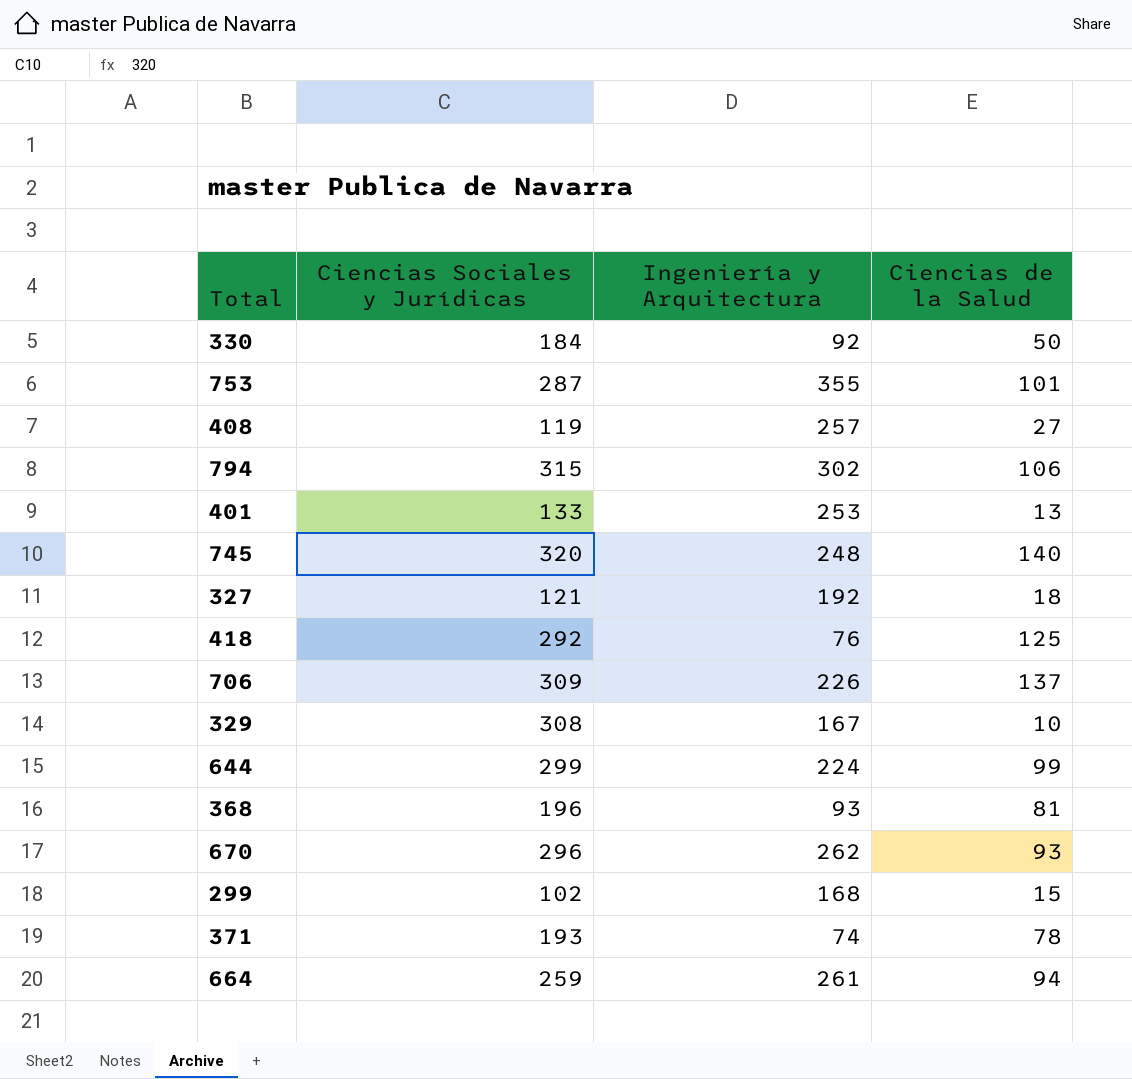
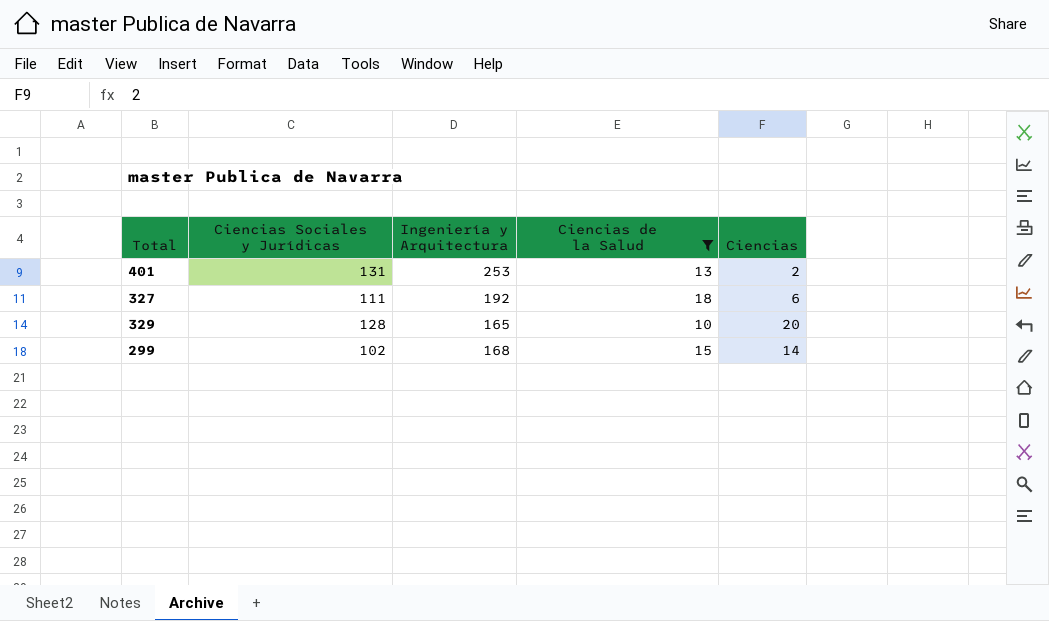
filter: none -> Ciencias de la Salud <= 18
column Ciencias | position: none -> 5
401 | Ciencias Sociales y Jurídicas: 133 -> 131
327 | Ciencias Sociales y Jurídicas: 121 -> 111
329 | Ciencias Sociales y Jurídicas: 308 -> 128
329 | Ingeniería y Arquitectura: 167 -> 165

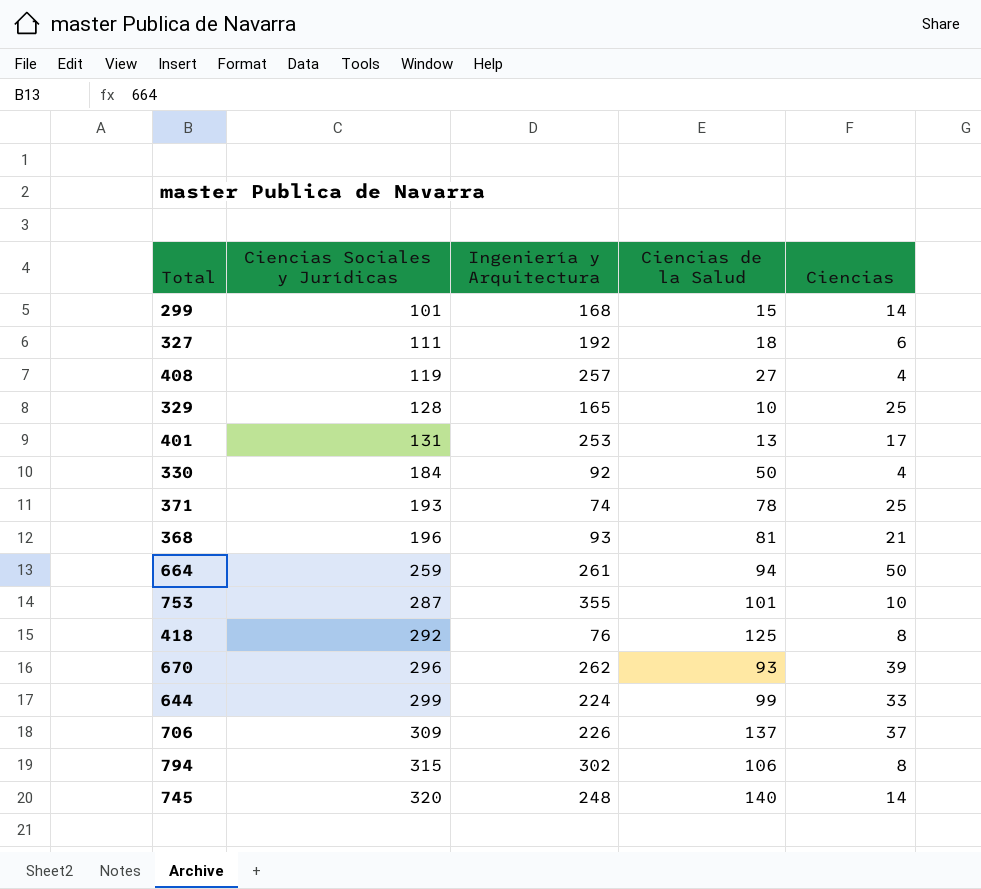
filter: Ciencias de la Salud <= 18 -> none
row order: none -> Ciencias Sociales y Jurídicas ascending
299 | Ciencias Sociales y Jurídicas: 102 -> 101
329 | Ciencias: 20 -> 25
401 | Ciencias: 2 -> 17

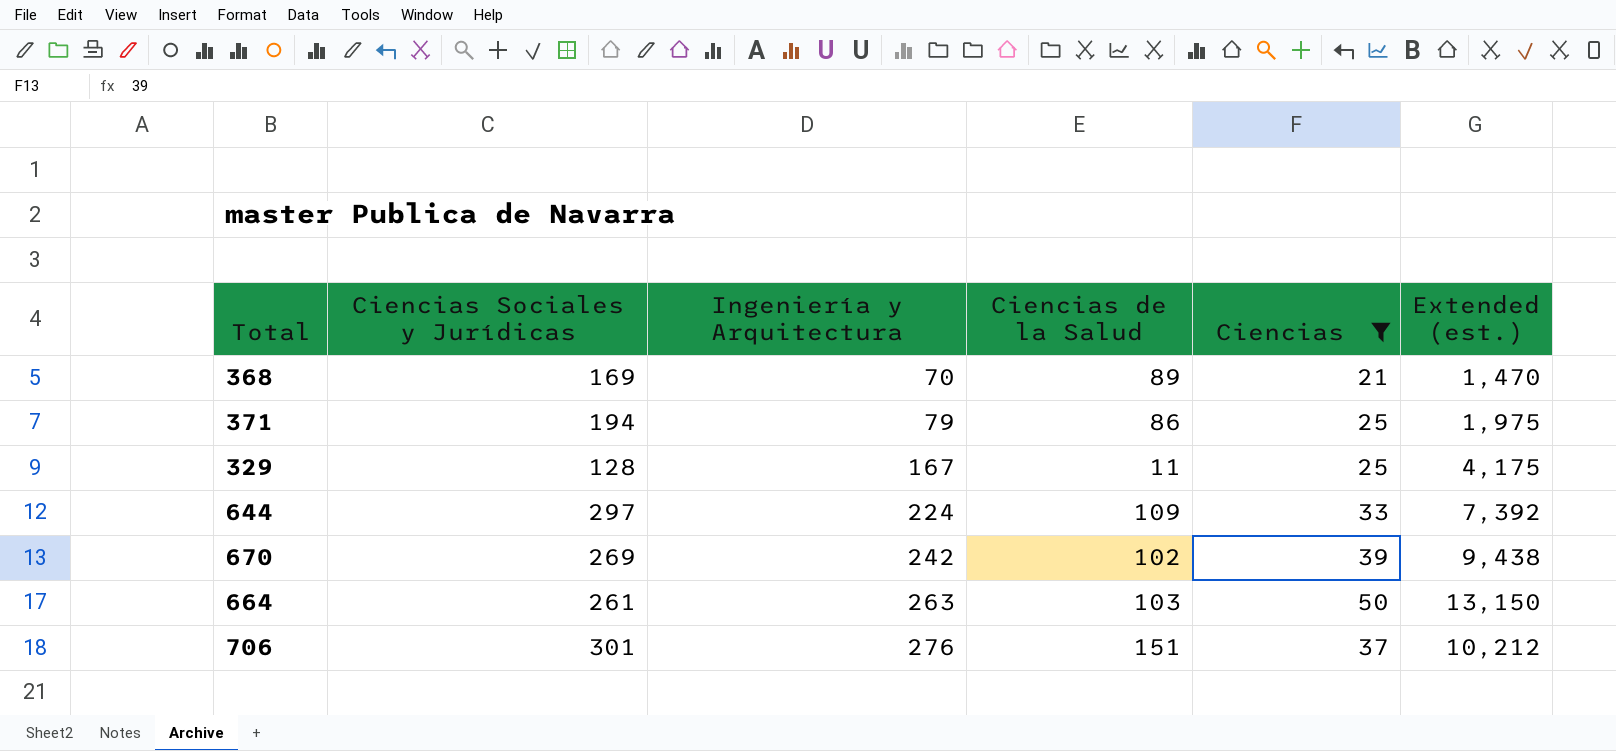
filter: none -> Ciencias >= 21
row order: Ciencias Sociales y Jurídicas ascending -> Ingeniería y Arquitectura ascending
column Extended (est.) | formula: none -> [Ingeniería y Arquitectura] * [Ciencias]
368 | Ciencias Sociales y Jurídicas: 196 -> 169
368 | Ingeniería y Arquitectura: 93 -> 70
368 | Ciencias de la Salud: 81 -> 89
371 | Ciencias Sociales y Jurídicas: 193 -> 194
371 | Ingeniería y Arquitectura: 74 -> 79
371 | Ciencias de la Salud: 78 -> 86
329 | Ingeniería y Arquitectura: 165 -> 167
329 | Ciencias de la Salud: 10 -> 11
644 | Ciencias Sociales y Jurídicas: 299 -> 297
644 | Ciencias de la Salud: 99 -> 109
670 | Ciencias Sociales y Jurídicas: 296 -> 269
670 | Ingeniería y Arquitectura: 262 -> 242
670 | Ciencias de la Salud: 93 -> 102
664 | Ciencias Sociales y Jurídicas: 259 -> 261
664 | Ingeniería y Arquitectura: 261 -> 263
664 | Ciencias de la Salud: 94 -> 103
706 | Ciencias Sociales y Jurídicas: 309 -> 301
706 | Ingeniería y Arquitectura: 226 -> 276
706 | Ciencias de la Salud: 137 -> 151

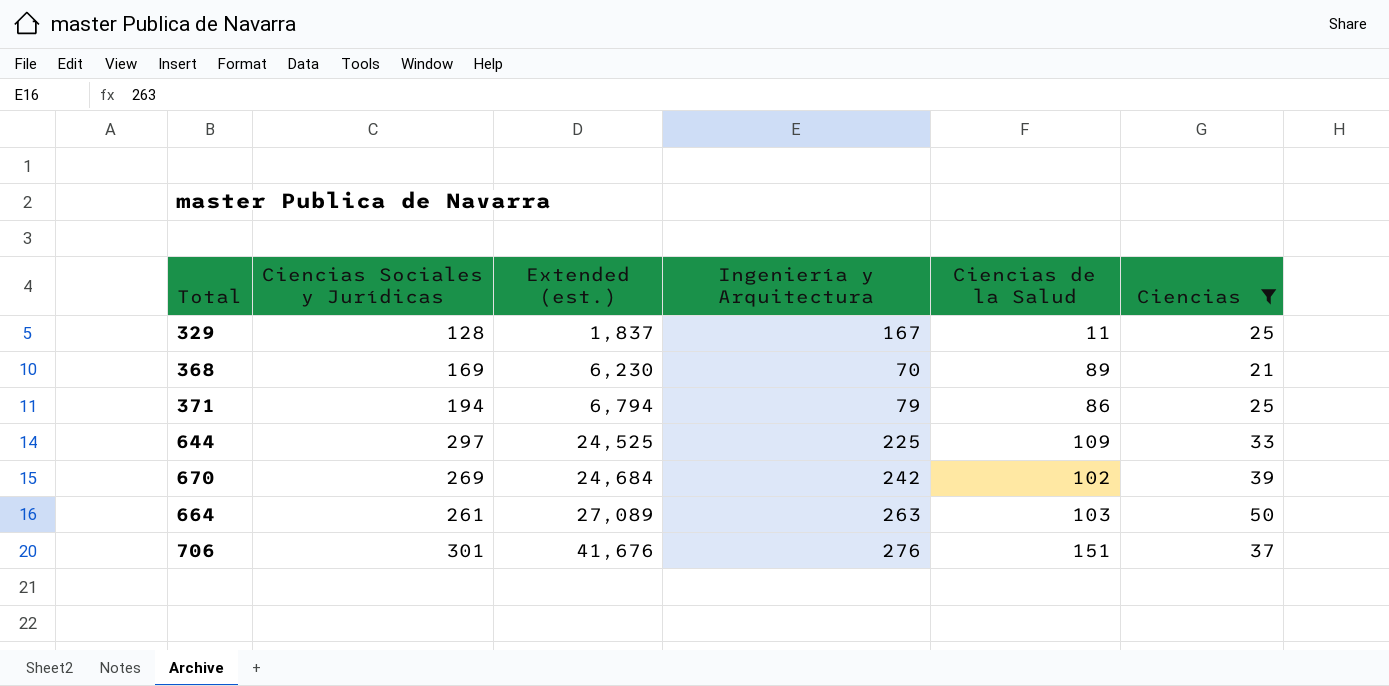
row order: Ingeniería y Arquitectura ascending -> Extended (est.) ascending
column Extended (est.) | formula: [Ingeniería y Arquitectura] * [Ciencias] -> [Ingeniería y Arquitectura] * [Ciencias de la Salud]
column Extended (est.) | position: 6 -> 3
644 | Ingeniería y Arquitectura: 224 -> 225

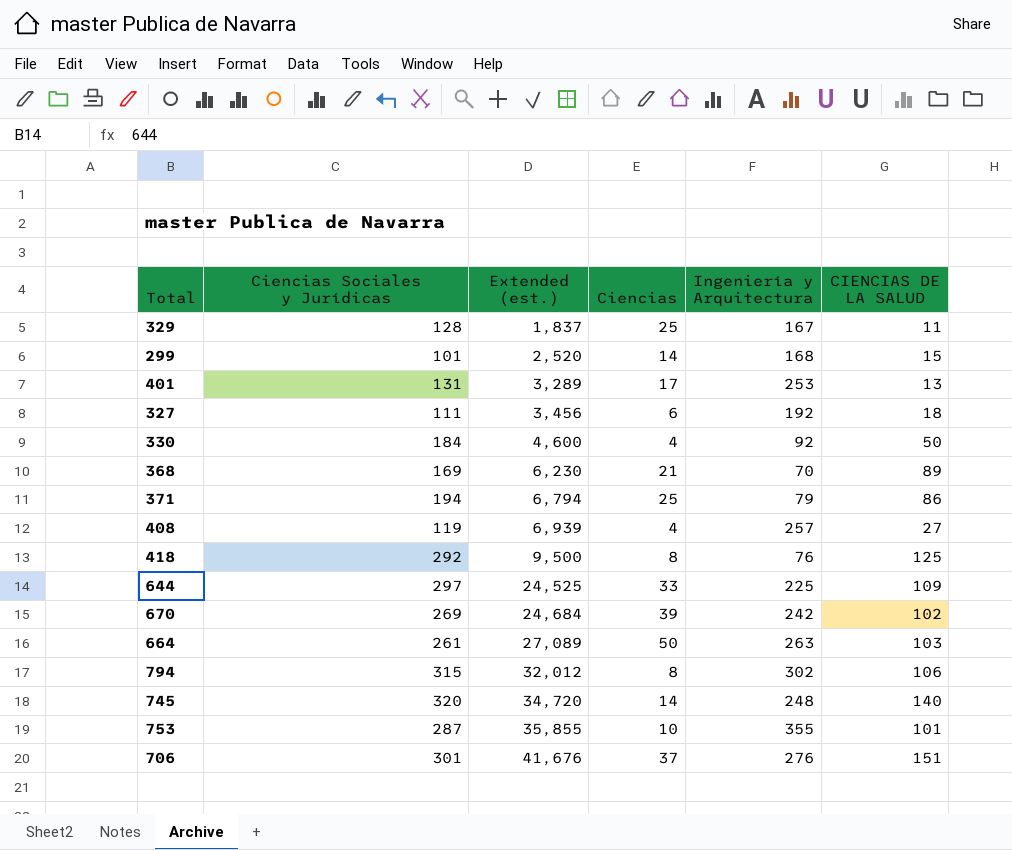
filter: Ciencias >= 21 -> none
column Ciencias | position: 6 -> 4
column name: Ciencias de la Salud -> CIENCIAS DE LA SALUD

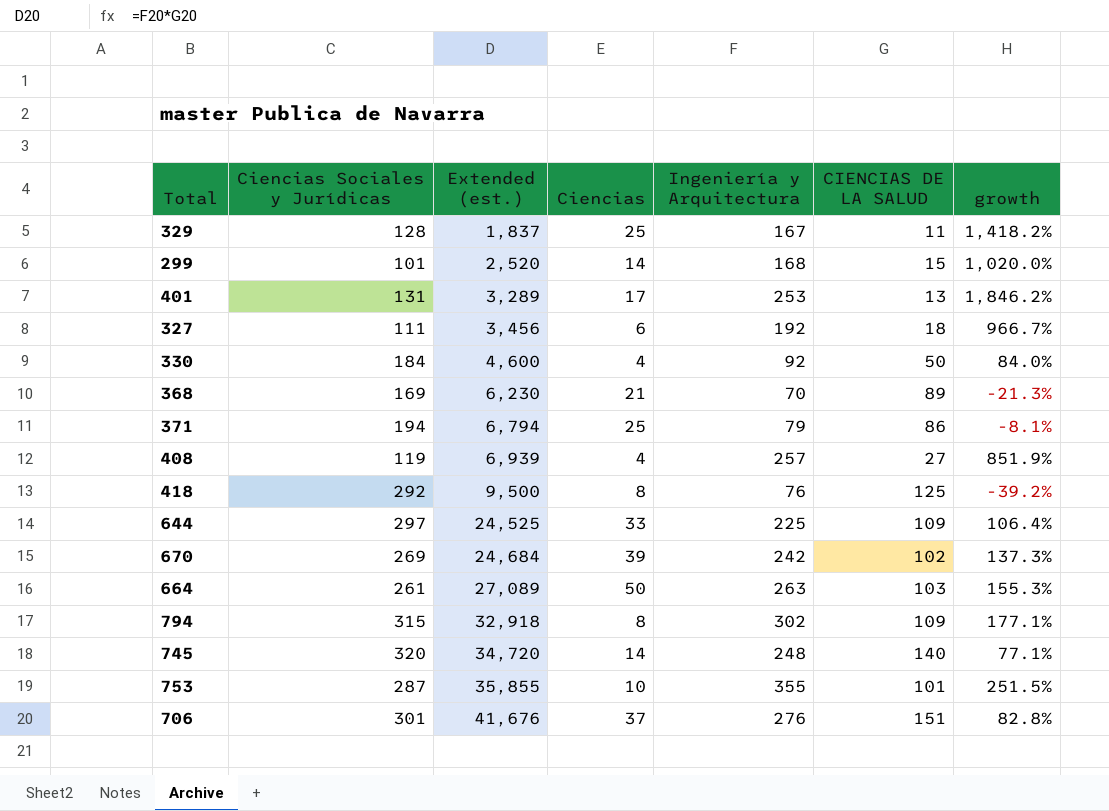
column growth | formula: none -> ([Ingeniería y Arquitectura] - [CIENCIAS DE LA SALUD]) / [CIENCIAS DE LA SALUD]
794 | Extended (est.): 32,012 -> 32,918
794 | CIENCIAS DE LA SALUD: 106 -> 109

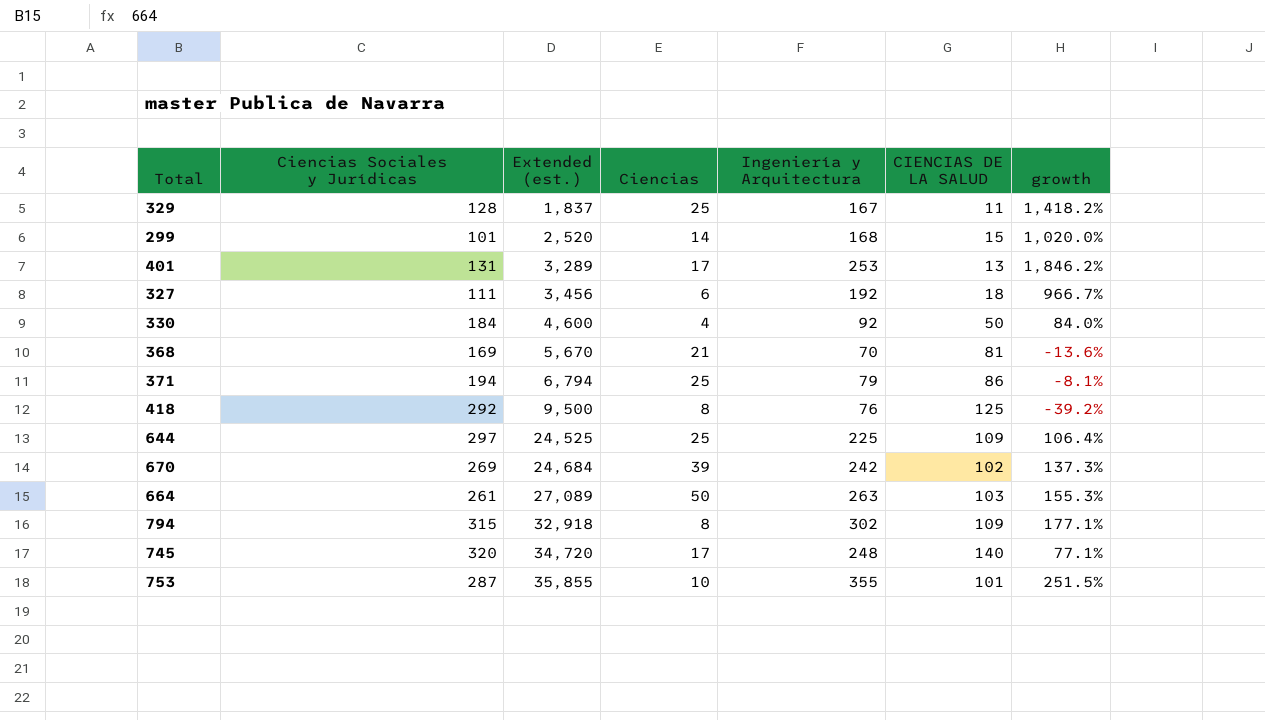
row 408: 119 | 6,939 | 4 | 257 | 27 | 851.9% -> none
row 706: 301 | 41,676 | 37 | 276 | 151 | 82.8% -> none
368 | Extended (est.): 6,230 -> 5,670
368 | CIENCIAS DE LA SALUD: 89 -> 81
368 | growth: -21.3% -> -13.6%
644 | Ciencias: 33 -> 25
745 | Ciencias: 14 -> 17

